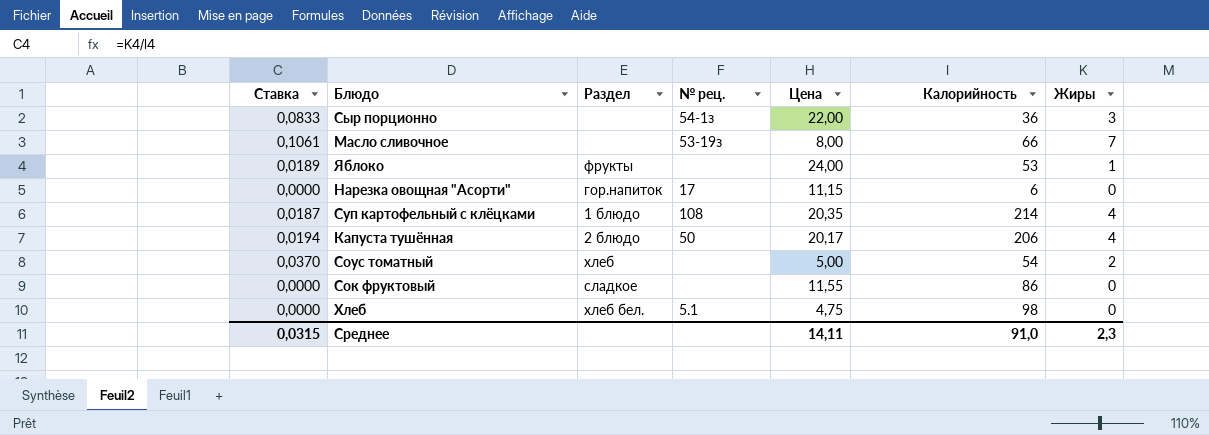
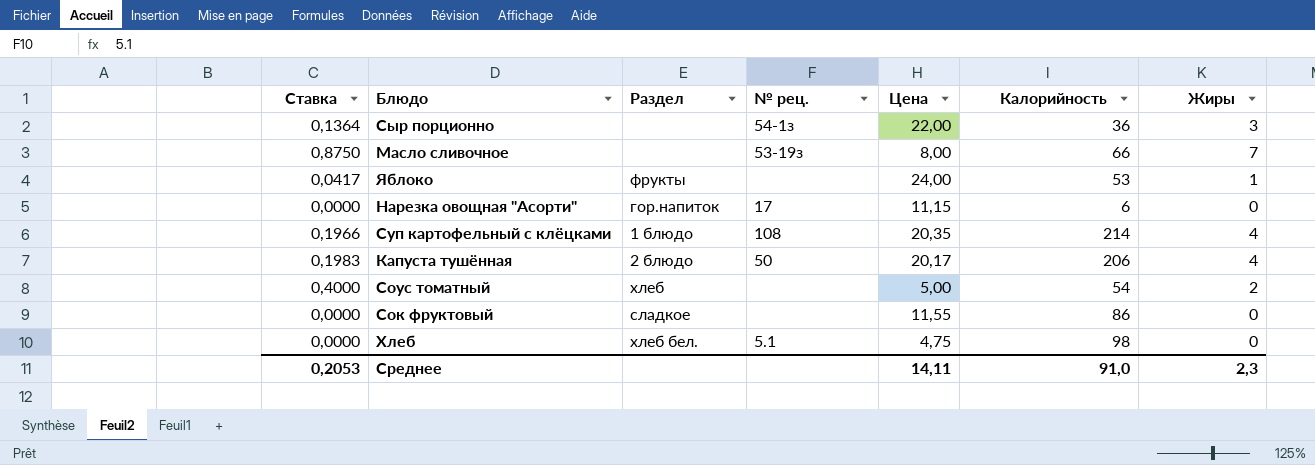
column Ставка | formula: [Жиры] / [Калорийность] -> [Жиры] / [Цена]
Среднее | Ставка: 0,0315 -> 0,2053

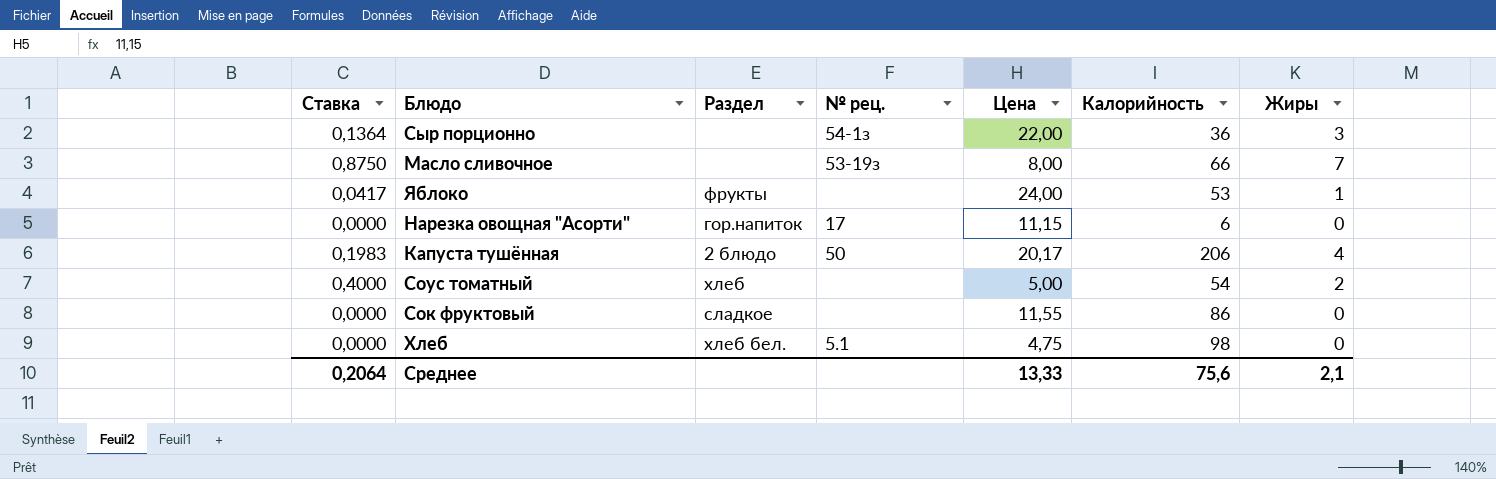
row Суп картофельный с клёцками: 0,1966 | 1 блюдо | 108 | 20,35 | 214 | 4 -> none
Среднее | Ставка: 0,2053 -> 0,2064
Среднее | Цена: 14,11 -> 13,33
Среднее | Калорийность: 91,0 -> 75,6
Среднее | Жиры: 2,3 -> 2,1

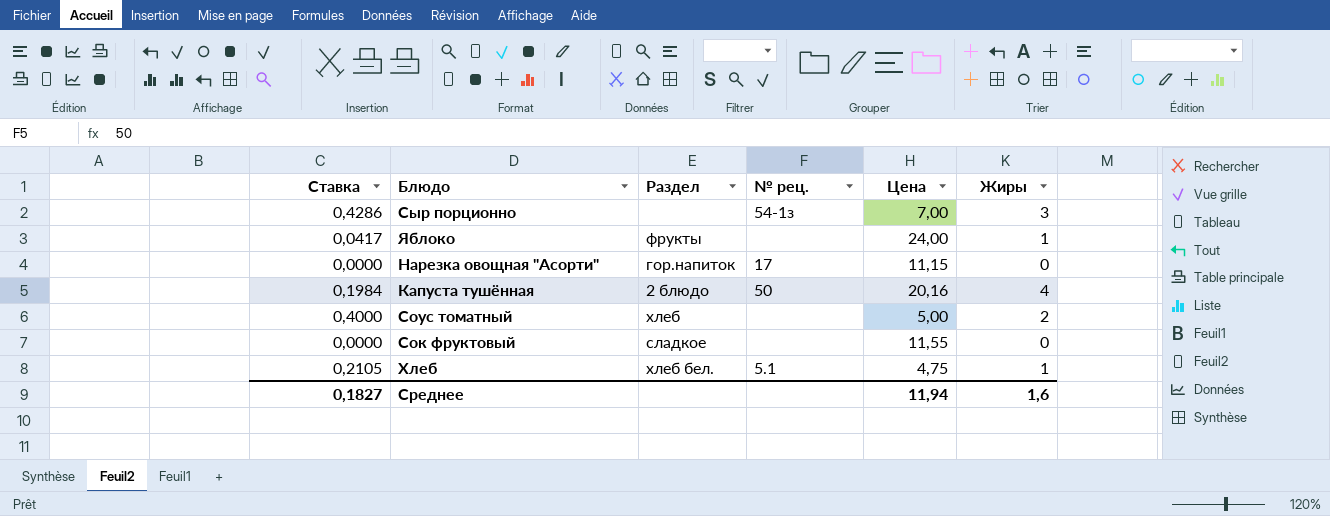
column Калорийность | position: 6 -> none
row Масло сливочное: 0,8750 | none | 53-19з | 8,00 | 66 | 7 -> none
Сыр порционно | Ставка: 0,1364 -> 0,4286
Сыр порционно | Цена: 22,00 -> 7,00
Капуста тушённая | Ставка: 0,1983 -> 0,1984
Капуста тушённая | Цена: 20,17 -> 20,16
Хлеб | Ставка: 0,0000 -> 0,2105
Хлеб | Жиры: 0 -> 1
Среднее | Ставка: 0,2064 -> 0,1827
Среднее | Цена: 13,33 -> 11,94
Среднее | Жиры: 2,1 -> 1,6

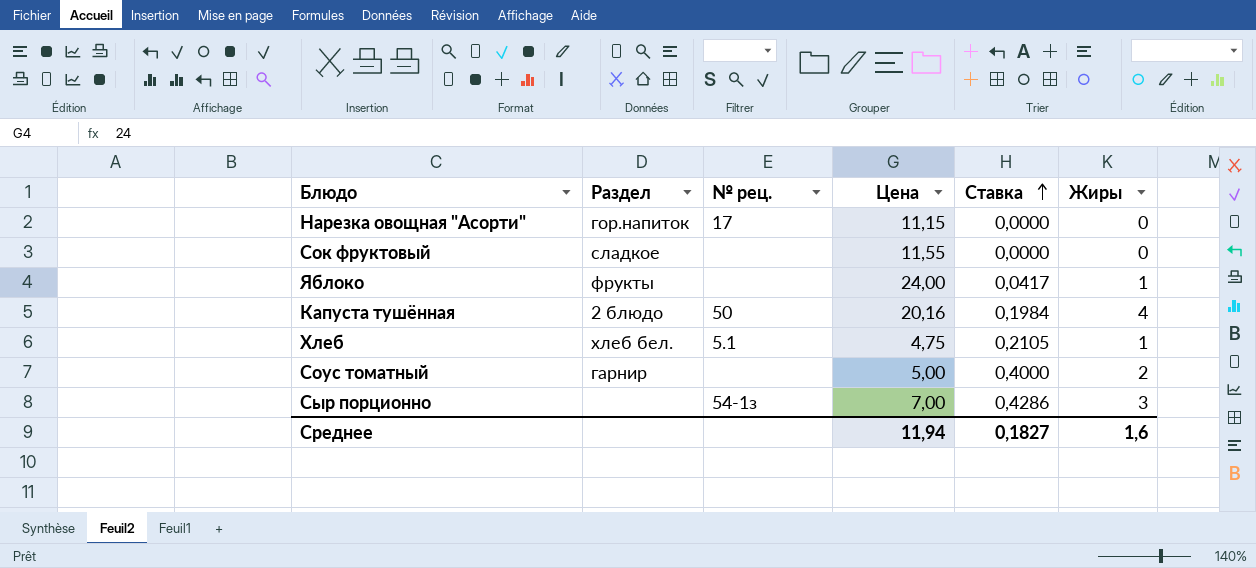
row order: none -> Ставка ascending
column Ставка | position: 1 -> 5
Соус томатный | Раздел: хлеб -> гарнир

